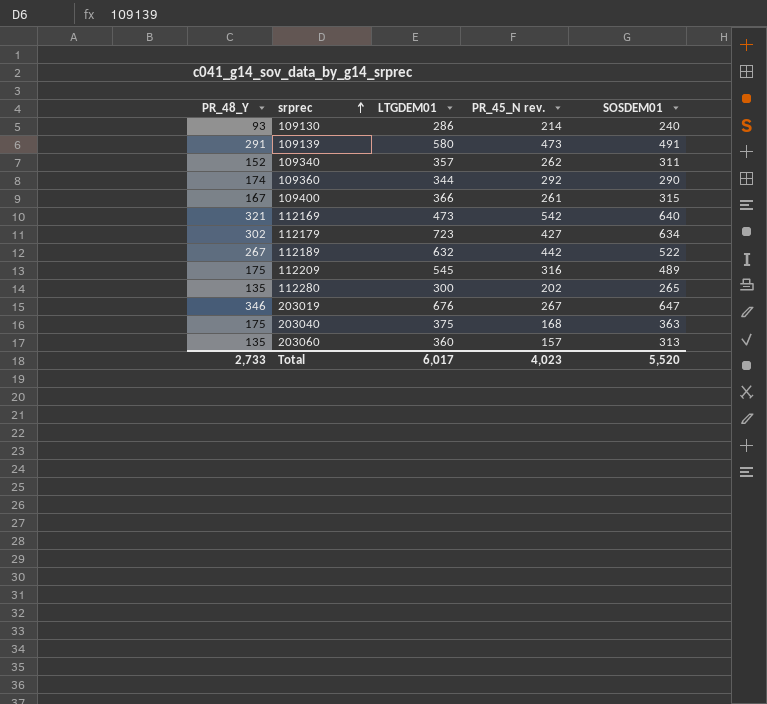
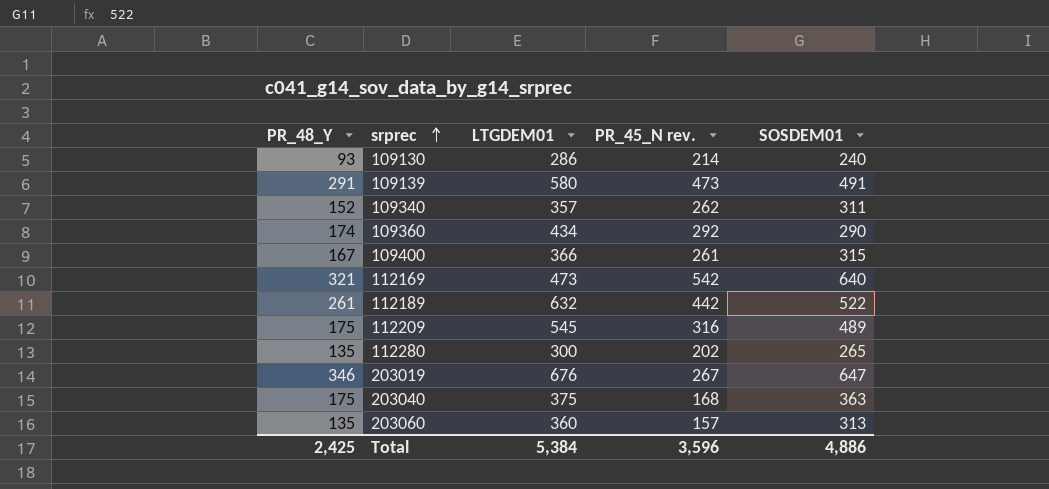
row 112179: 302 | 723 | 427 | 634 -> none
109360 | LTGDEM01: 344 -> 434
112189 | PR_48_Y: 267 -> 261
Total | PR_48_Y: 2,733 -> 2,425
Total | LTGDEM01: 6,017 -> 5,384
Total | PR_45_N rev.: 4,023 -> 3,596
Total | SOSDEM01: 5,520 -> 4,886

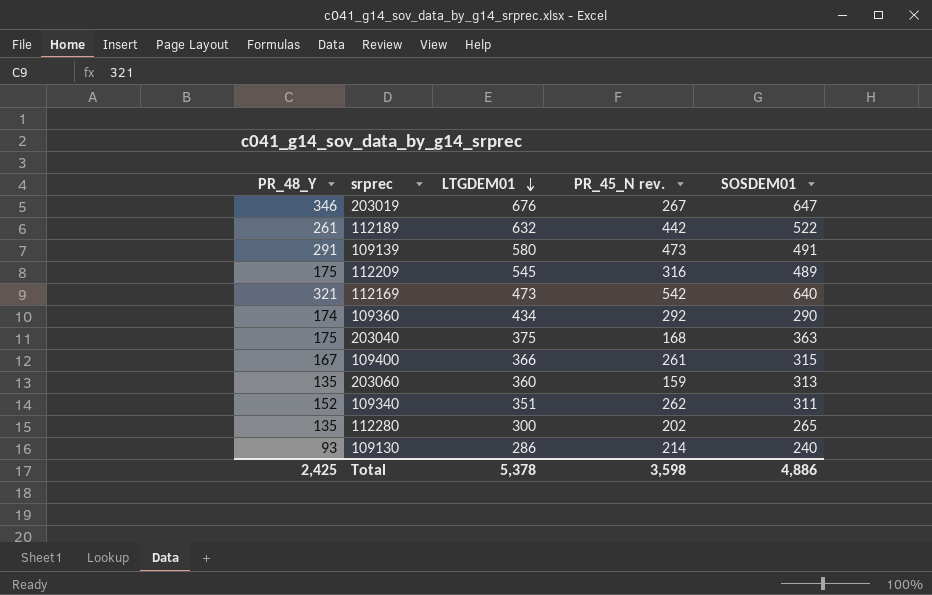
row order: srprec ascending -> LTGDEM01 descending
203060 | PR_45_N rev.: 157 -> 159
109340 | LTGDEM01: 357 -> 351
Total | LTGDEM01: 5,384 -> 5,378
Total | PR_45_N rev.: 3,596 -> 3,598

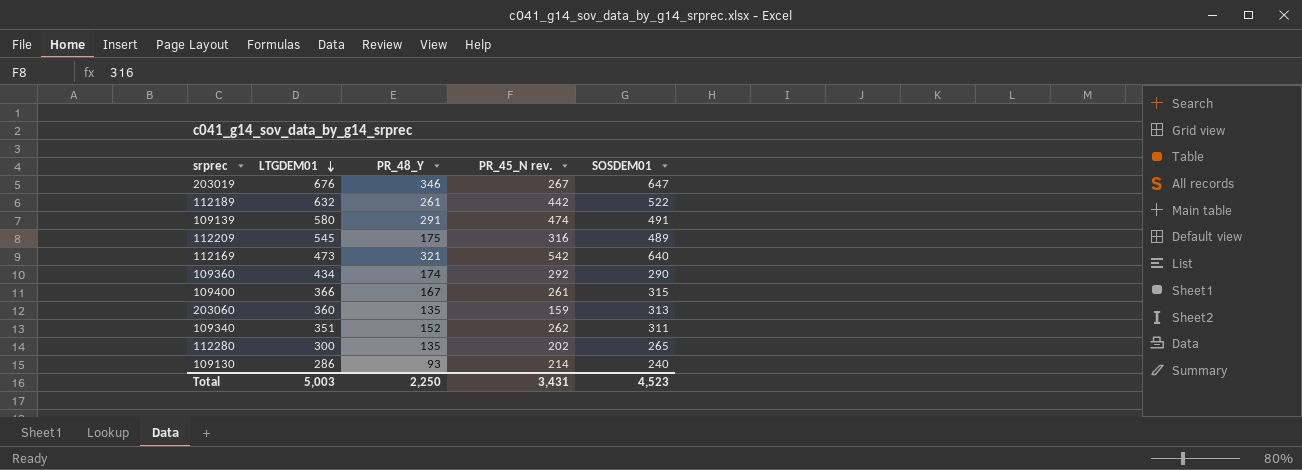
column PR_48_Y | position: 1 -> 3
row 203040: 175 | 375 | 168 | 363 -> none
109139 | PR_45_N rev.: 473 -> 474
Total | LTGDEM01: 5,378 -> 5,003
Total | PR_48_Y: 2,425 -> 2,250
Total | PR_45_N rev.: 3,598 -> 3,431
Total | SOSDEM01: 4,886 -> 4,523

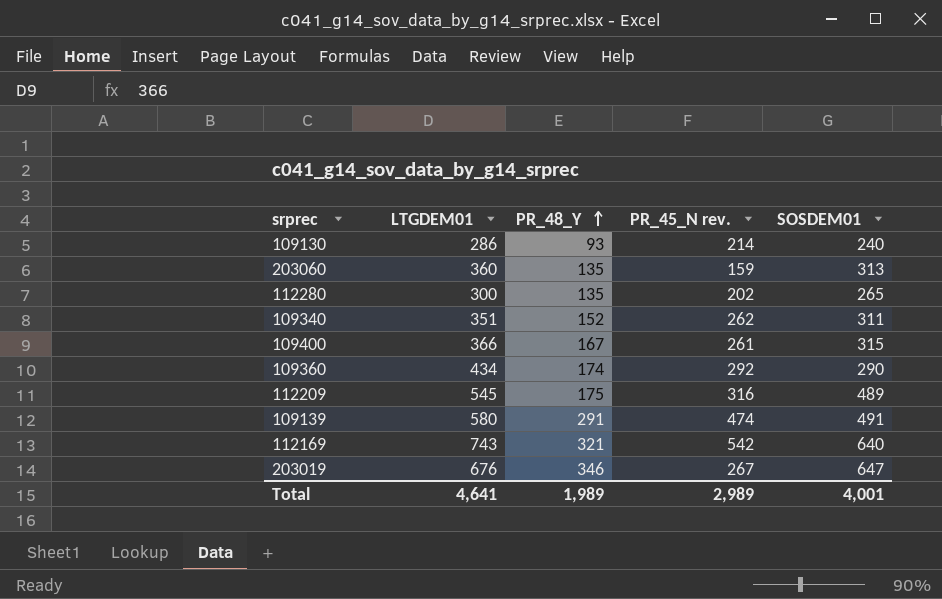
row order: LTGDEM01 descending -> PR_48_Y ascending
row 112189: 632 | 261 | 442 | 522 -> none
112169 | LTGDEM01: 473 -> 743
Total | LTGDEM01: 5,003 -> 4,641
Total | PR_48_Y: 2,250 -> 1,989
Total | PR_45_N rev.: 3,431 -> 2,989
Total | SOSDEM01: 4,523 -> 4,001

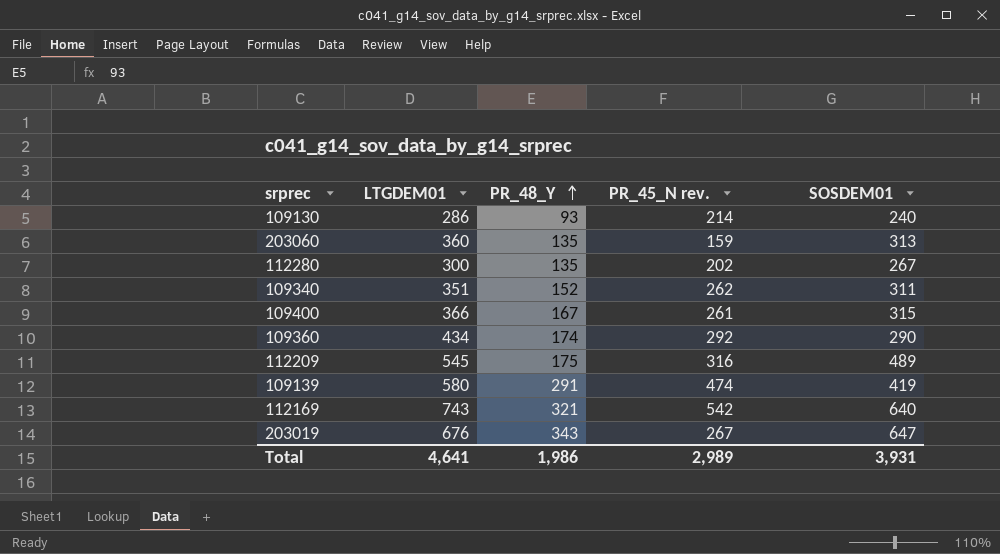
112280 | SOSDEM01: 265 -> 267
109139 | SOSDEM01: 491 -> 419
203019 | PR_48_Y: 346 -> 343
Total | PR_48_Y: 1,989 -> 1,986
Total | SOSDEM01: 4,001 -> 3,931

